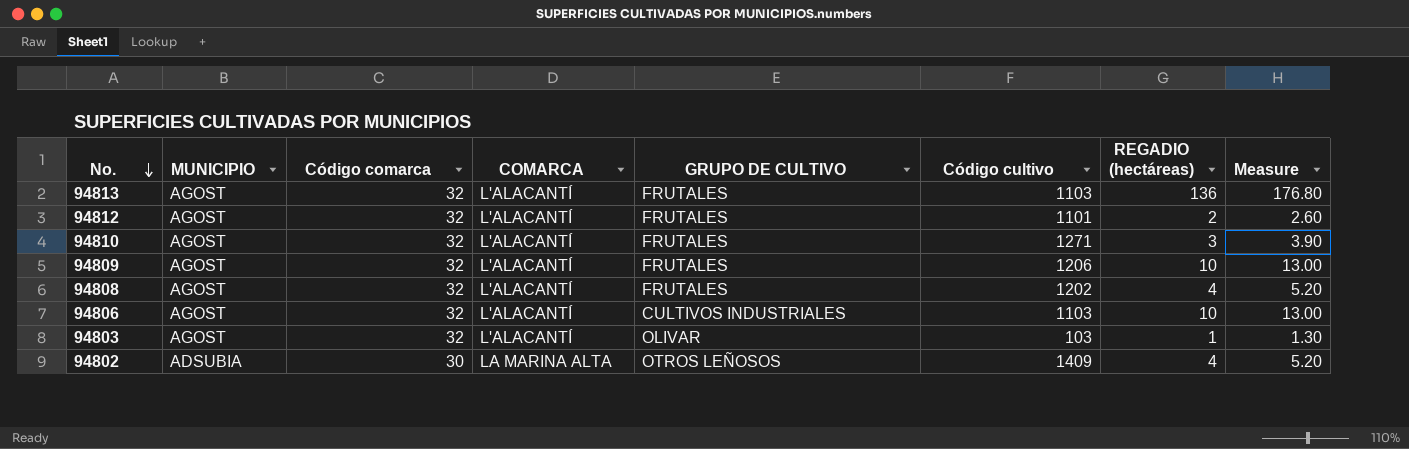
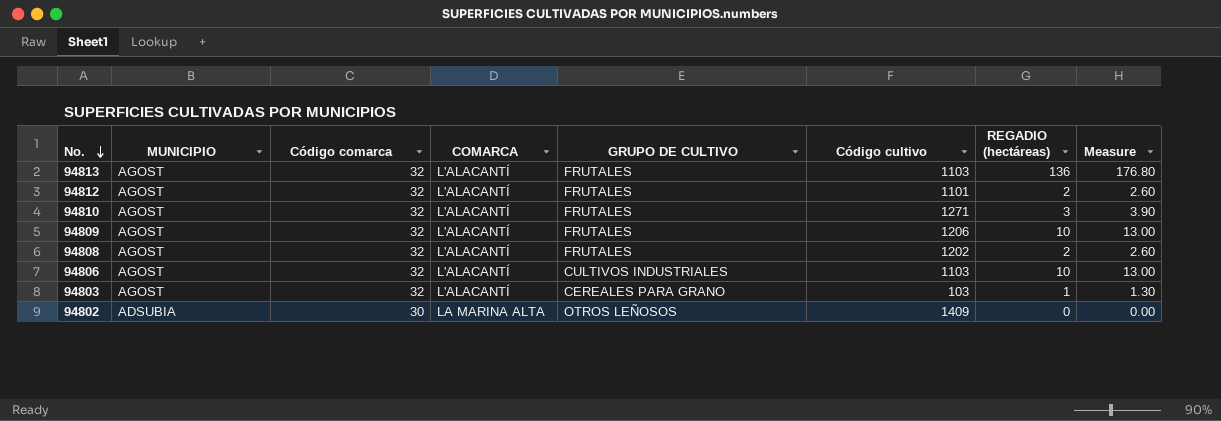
94808 | REGADIO (hectáreas): 4 -> 2
94808 | Measure: 5.20 -> 2.60
94803 | GRUPO DE CULTIVO: OLIVAR -> CEREALES PARA GRANO
94802 | REGADIO (hectáreas): 4 -> 0
94802 | Measure: 5.20 -> 0.00

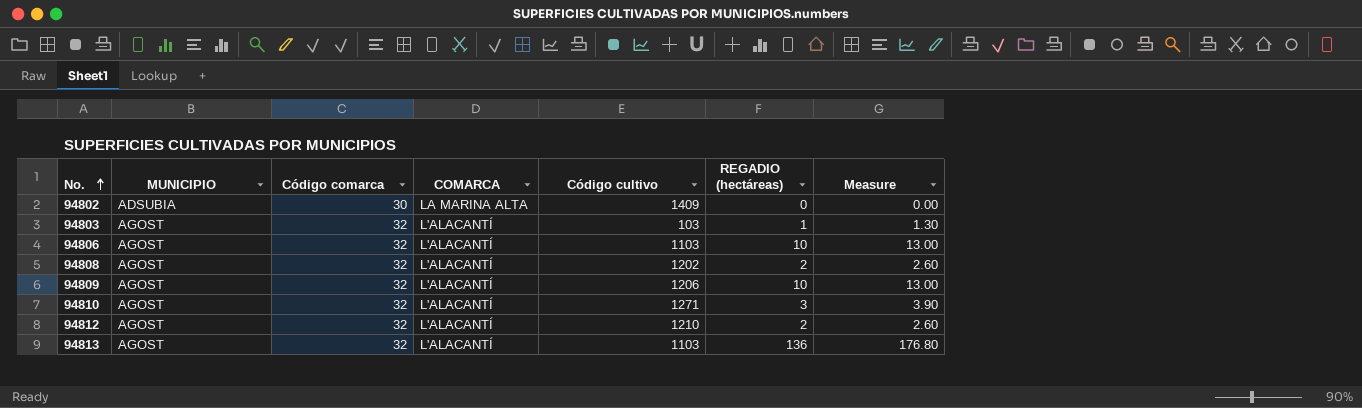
row order: No. descending -> No. ascending
column GRUPO DE CULTIVO | position: 5 -> none
94812 | Código cultivo: 1101 -> 1210

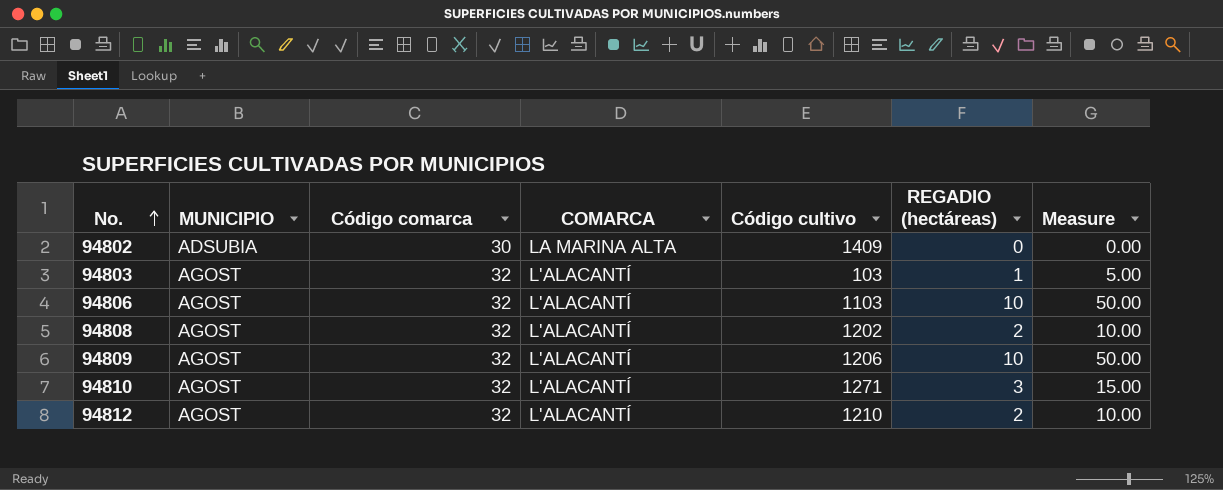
column Measure | formula: [REGADIO (hectáreas)] * 1.3 -> [REGADIO (hectáreas)] * 5
row 94813: AGOST | 32 | L'ALACANTÍ | 1103 | 136 | 176.80 -> none

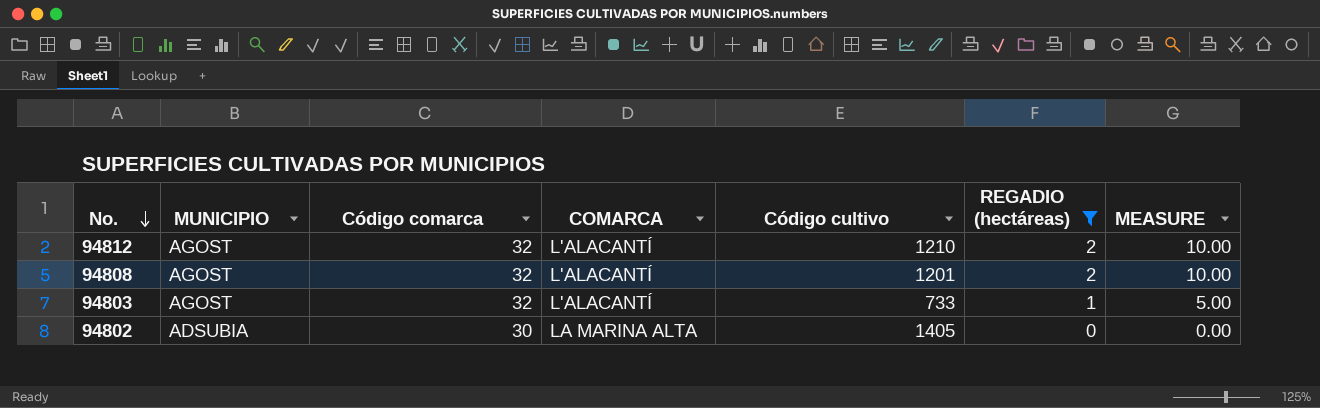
filter: none -> REGADIO (hectáreas) <= 2
row order: No. ascending -> No. descending
column name: Measure -> MEASURE
94808 | Código cultivo: 1202 -> 1201
94803 | Código cultivo: 103 -> 733
94802 | Código cultivo: 1409 -> 1405

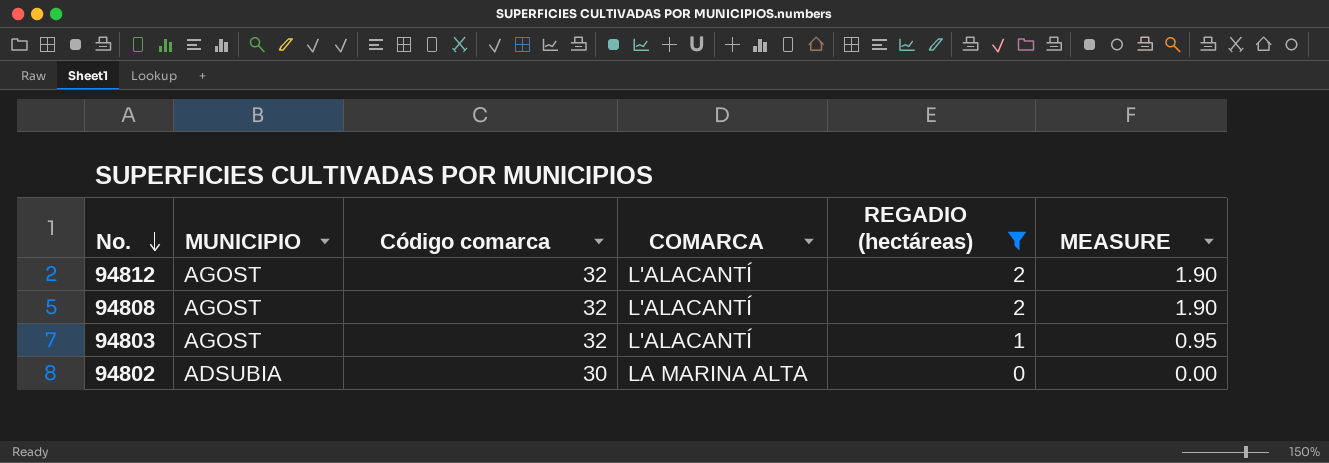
column Código cultivo | position: 5 -> none
column MEASURE | formula: [REGADIO (hectáreas)] * 5 -> [REGADIO (hectáreas)] * 0.95

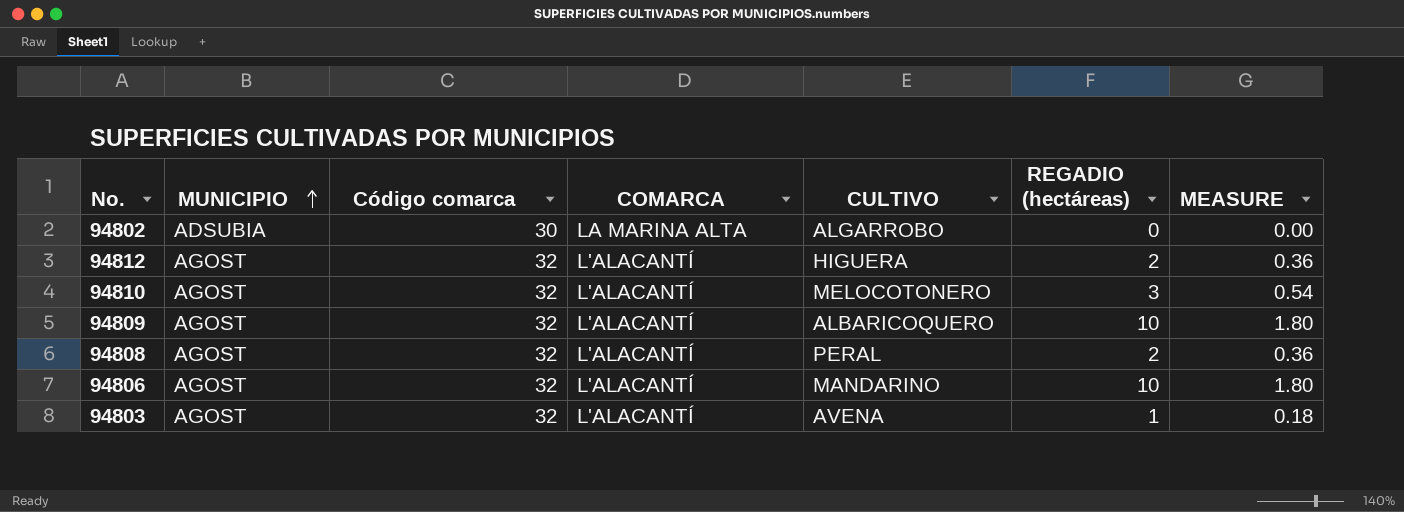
filter: REGADIO (hectáreas) <= 2 -> none
row order: No. descending -> MUNICIPIO ascending
column CULTIVO | position: none -> 5
column MEASURE | formula: [REGADIO (hectáreas)] * 0.95 -> [REGADIO (hectáreas)] * 0.18

